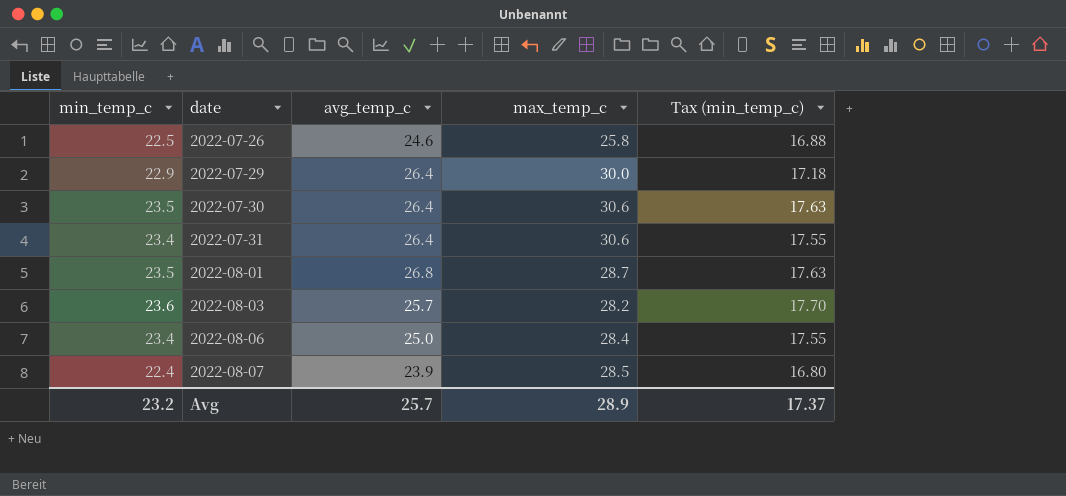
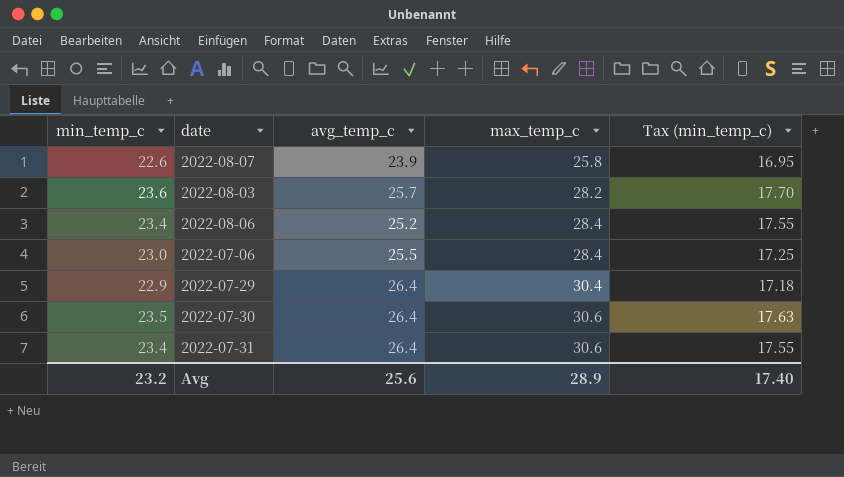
row order: date ascending -> max_temp_c ascending
row 2022-07-26: 22.5 | 24.6 | 25.8 | 16.88 -> none
row 2022-08-01: 23.5 | 26.8 | 28.7 | 17.63 -> none
2022-08-07 | min_temp_c: 22.4 -> 22.6
2022-08-07 | max_temp_c: 28.5 -> 25.8
2022-08-07 | Tax (min_temp_c): 16.80 -> 16.95
2022-08-06 | avg_temp_c: 25.0 -> 25.2
row 2022-07-06: none -> 23.0 | 25.5 | 28.4 | 17.25
2022-07-29 | max_temp_c: 30.0 -> 30.4
Avg | avg_temp_c: 25.7 -> 25.6
Avg | Tax (min_temp_c): 17.37 -> 17.40

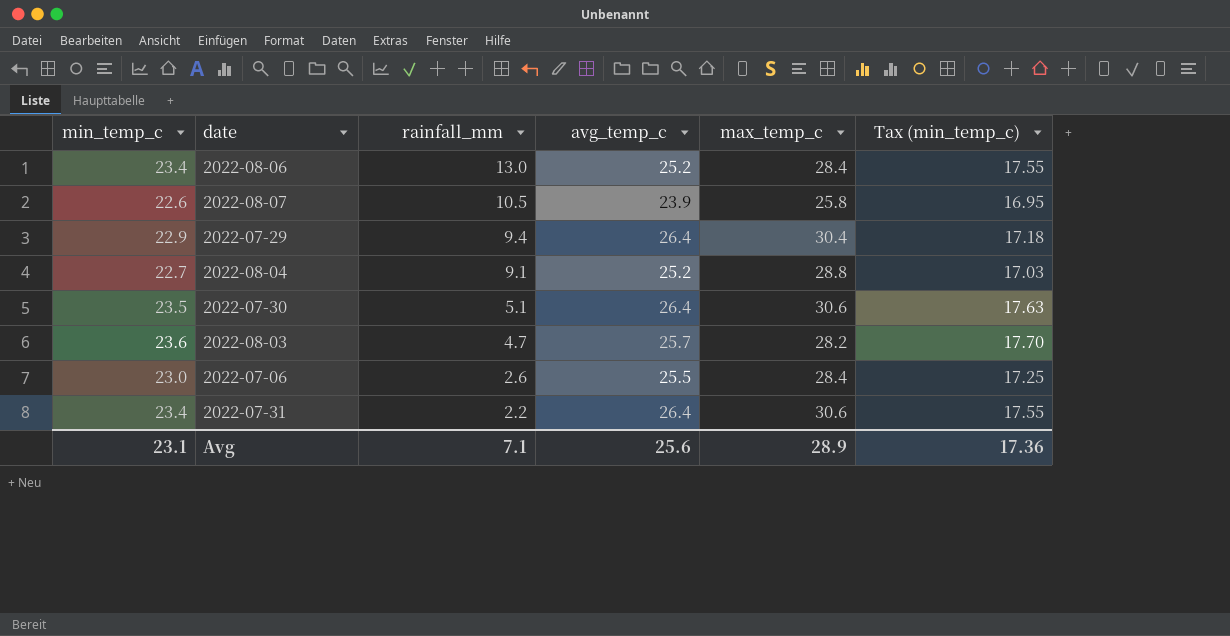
row order: max_temp_c ascending -> rainfall_mm descending
column rainfall_mm | position: none -> 3
row 2022-08-04: none -> 22.7 | 9.1 | 25.2 | 28.8 | 17.03
Avg | min_temp_c: 23.2 -> 23.1
Avg | Tax (min_temp_c): 17.40 -> 17.36

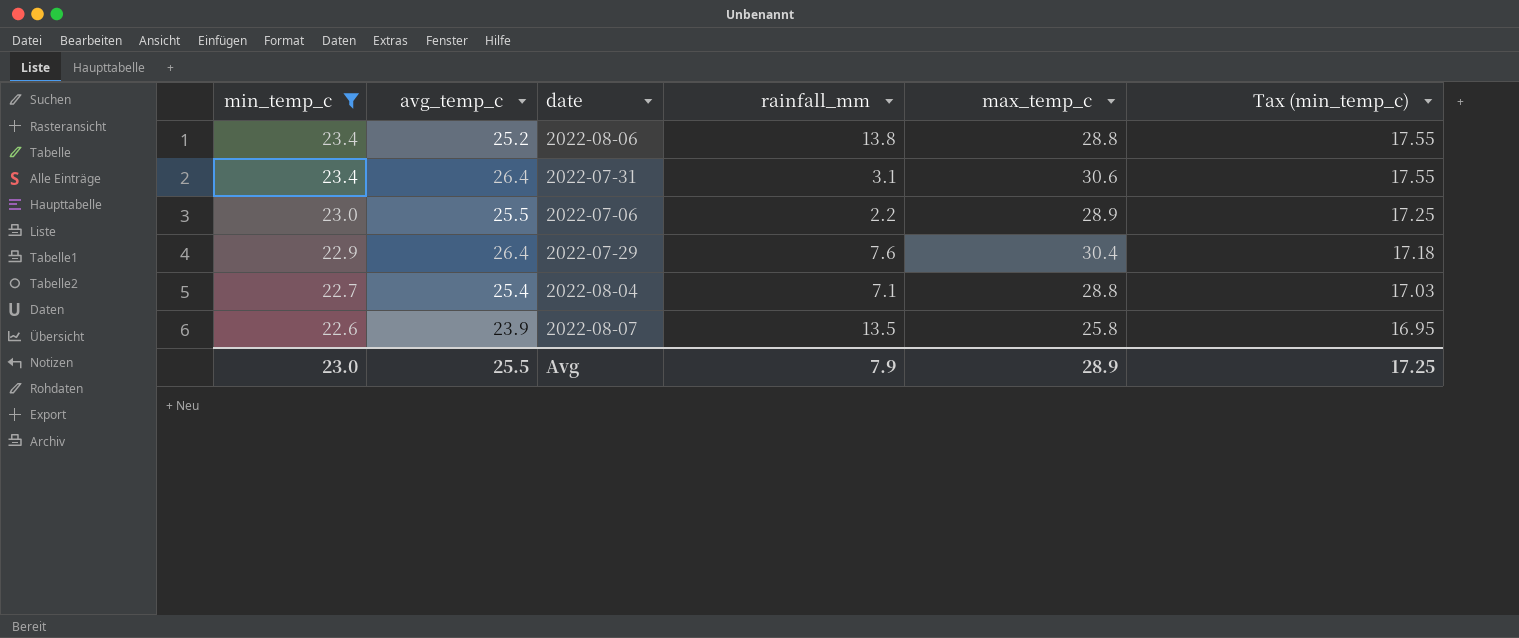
filter: none -> min_temp_c <= 23.4
row order: rainfall_mm descending -> min_temp_c descending
column avg_temp_c | position: 4 -> 2
2022-08-06 | rainfall_mm: 13.0 -> 13.8
2022-08-06 | max_temp_c: 28.4 -> 28.8
2022-07-31 | rainfall_mm: 2.2 -> 3.1
2022-07-06 | rainfall_mm: 2.6 -> 2.2
2022-07-06 | max_temp_c: 28.4 -> 28.9
2022-07-29 | rainfall_mm: 9.4 -> 7.6
2022-08-04 | avg_temp_c: 25.2 -> 25.4
2022-08-04 | rainfall_mm: 9.1 -> 7.1
2022-08-07 | rainfall_mm: 10.5 -> 13.5
Avg | min_temp_c: 23.1 -> 23.0
Avg | avg_temp_c: 25.6 -> 25.5
Avg | rainfall_mm: 7.1 -> 7.9
Avg | Tax (min_temp_c): 17.36 -> 17.25

